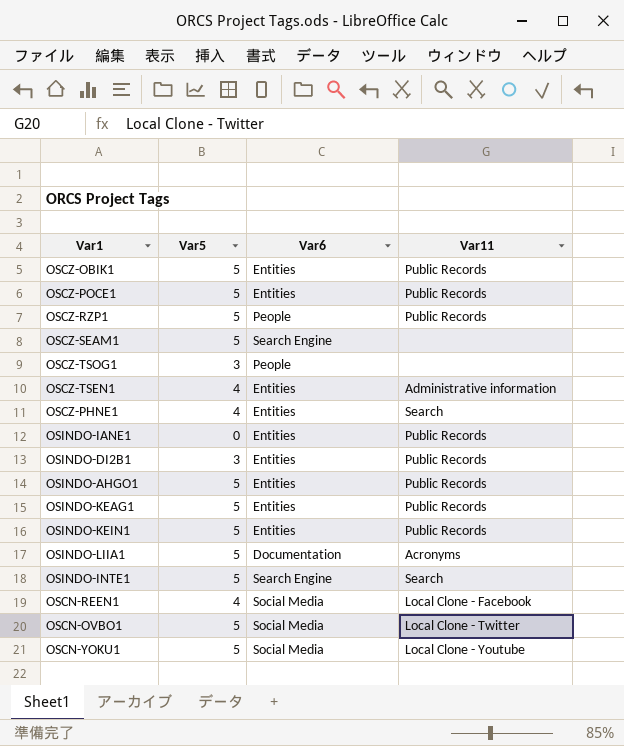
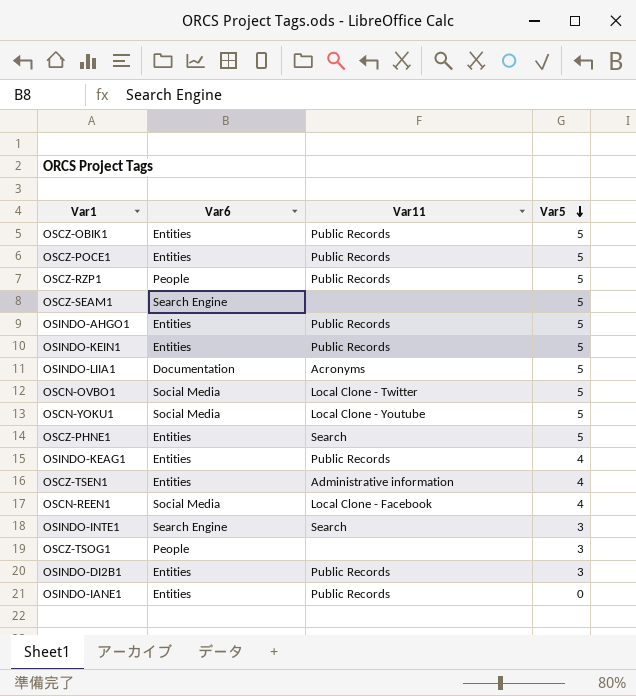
row order: none -> Var5 descending
column Var5 | position: 2 -> 4
OSCZ-PHNE1 | Var5: 4 -> 5
OSINDO-KEAG1 | Var5: 5 -> 4
OSINDO-INTE1 | Var5: 5 -> 3

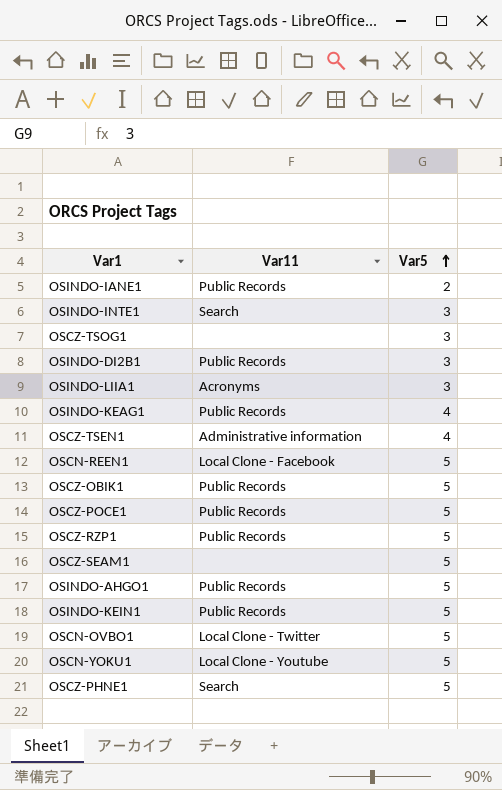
row order: Var5 descending -> Var5 ascending
column Var6 | position: 2 -> none
OSINDO-IANE1 | Var5: 0 -> 2
OSINDO-LIIA1 | Var5: 5 -> 3
OSCN-REEN1 | Var5: 4 -> 5

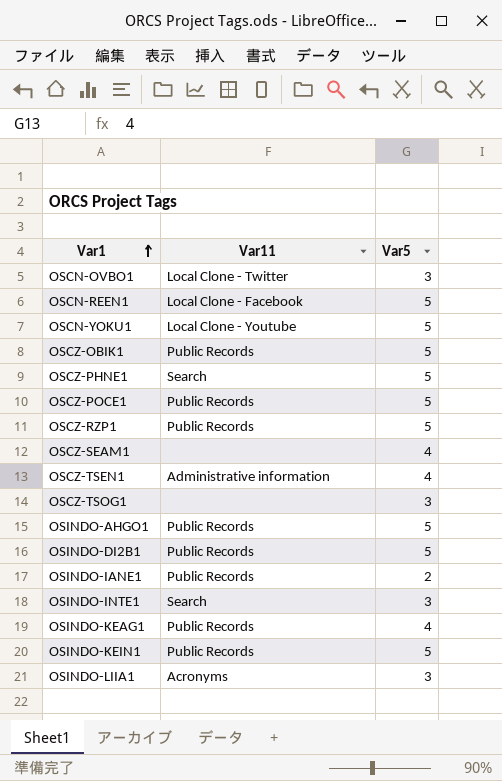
row order: Var5 ascending -> Var1 ascending
OSCN-OVBO1 | Var5: 5 -> 3
OSCZ-SEAM1 | Var5: 5 -> 4
OSINDO-DI2B1 | Var5: 3 -> 5

